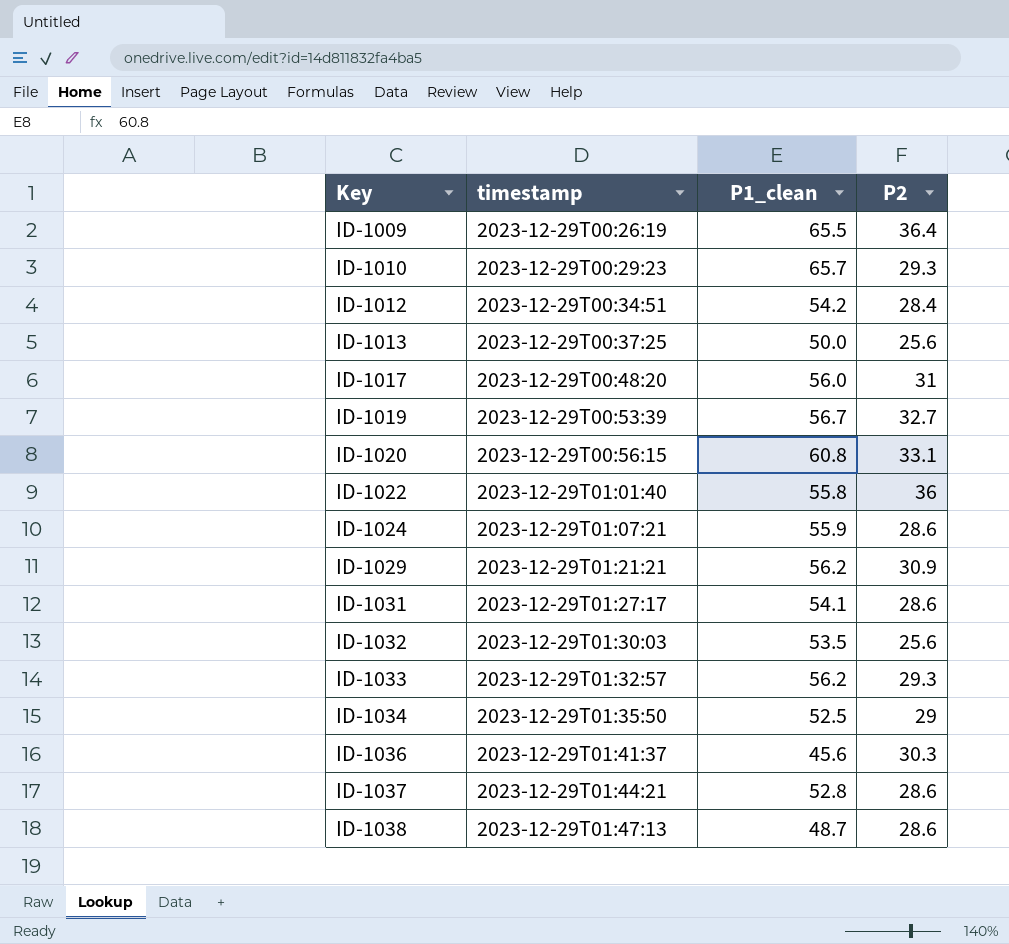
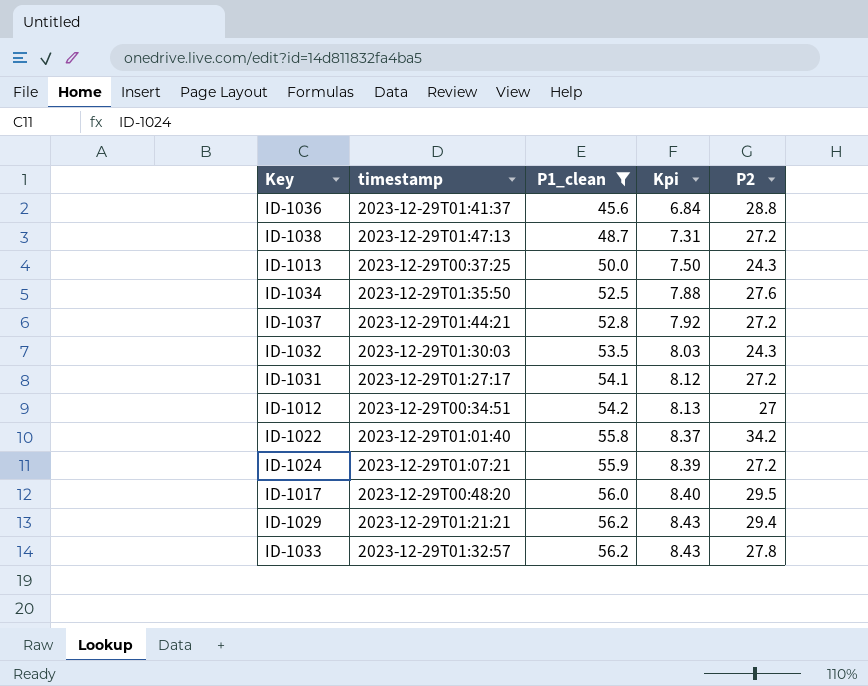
filter: none -> P1_clean <= 56.2
row order: Key ascending -> P1_clean ascending
column Kpi | formula: none -> [P1_clean] * 0.15
ID-1036 | P2: 30.3 -> 28.8
ID-1038 | P2: 28.6 -> 27.2
ID-1013 | P2: 25.6 -> 24.3
ID-1034 | P2: 29 -> 27.6
ID-1037 | P2: 28.6 -> 27.2
ID-1032 | P2: 25.6 -> 24.3
ID-1031 | P2: 28.6 -> 27.2
ID-1012 | P2: 28.4 -> 27
ID-1022 | P2: 36 -> 34.2
ID-1024 | P2: 28.6 -> 27.2
ID-1017 | P2: 31 -> 29.5
ID-1029 | P2: 30.9 -> 29.4
ID-1033 | P2: 29.3 -> 27.8

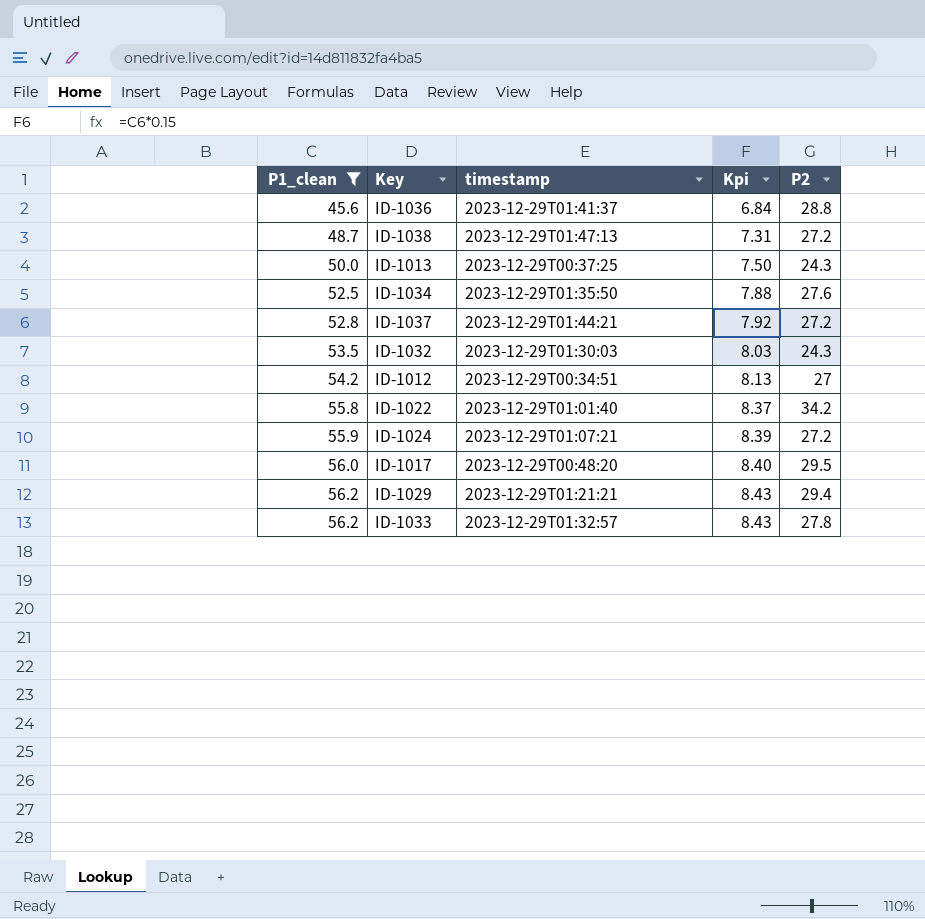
column P1_clean | position: 3 -> 1
row ID-1031: 2023-12-29T01:27:17 | 54.1 | 8.12 | 27.2 -> none

